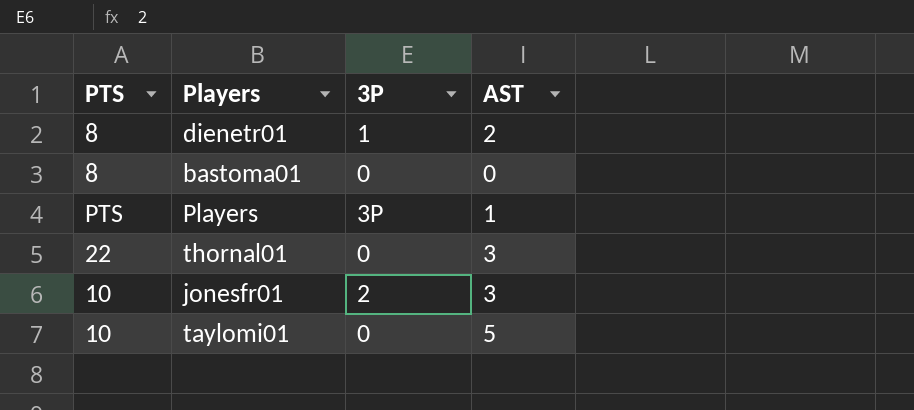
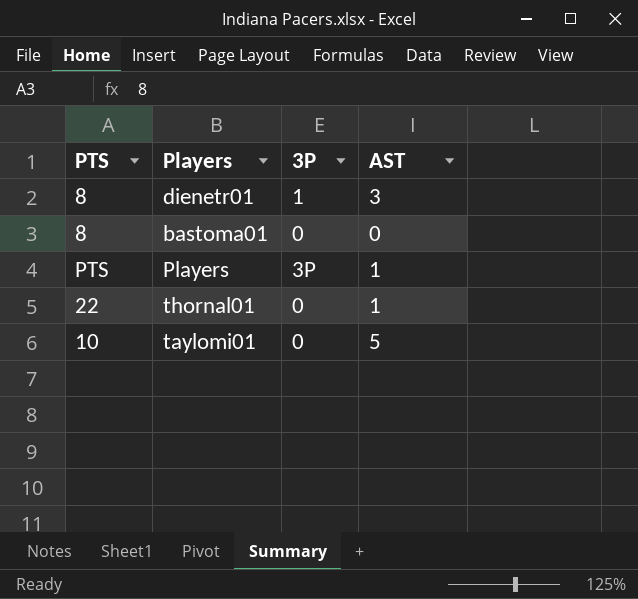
row jonesfr01: 10 | 2 | 3 -> none
dienetr01 | AST: 2 -> 3
thornal01 | AST: 3 -> 1

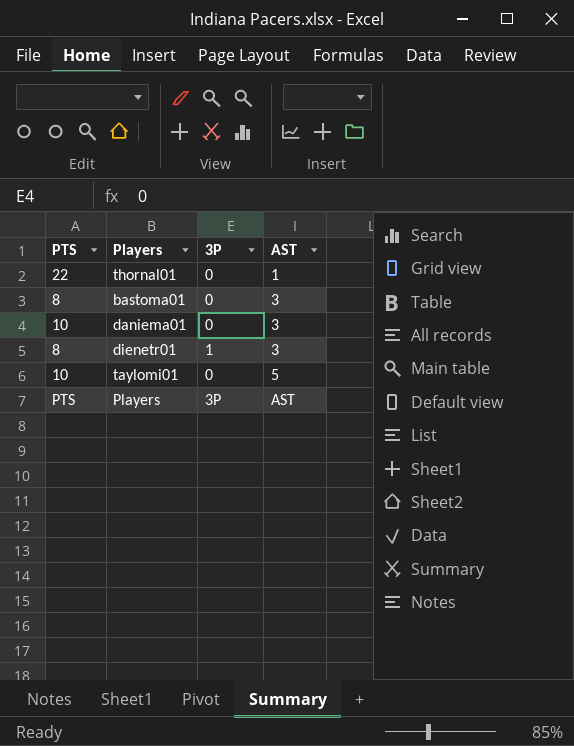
row order: none -> AST ascending
bastoma01 | AST: 0 -> 3
row daniema01: none -> 10 | 0 | 3
Players | AST: 1 -> AST

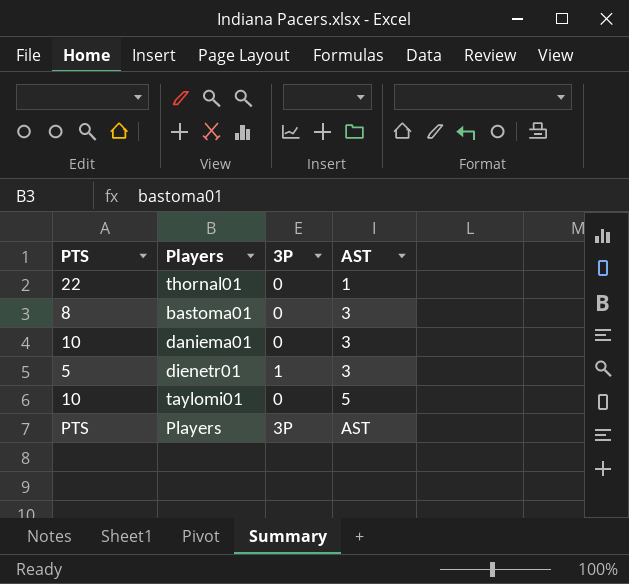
dienetr01 | PTS: 8 -> 5

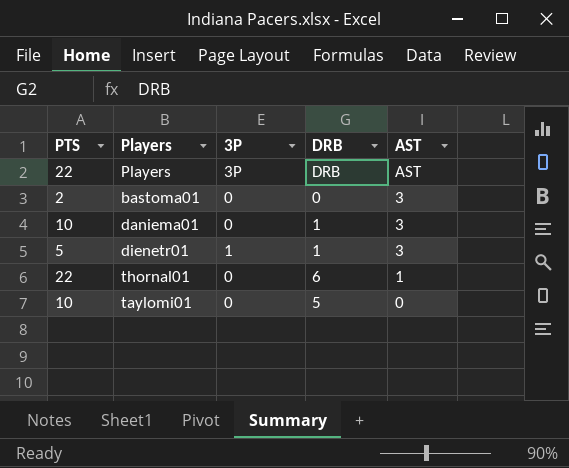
row order: AST ascending -> AST descending
column DRB | position: none -> 4
Players | PTS: PTS -> 22
bastoma01 | PTS: 8 -> 2
taylomi01 | AST: 5 -> 0

